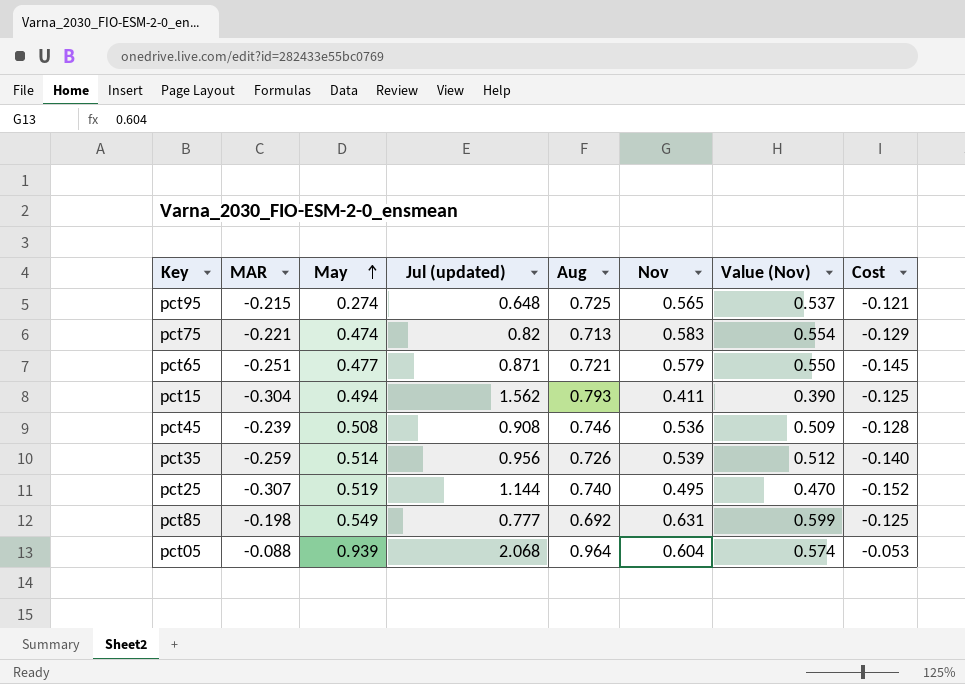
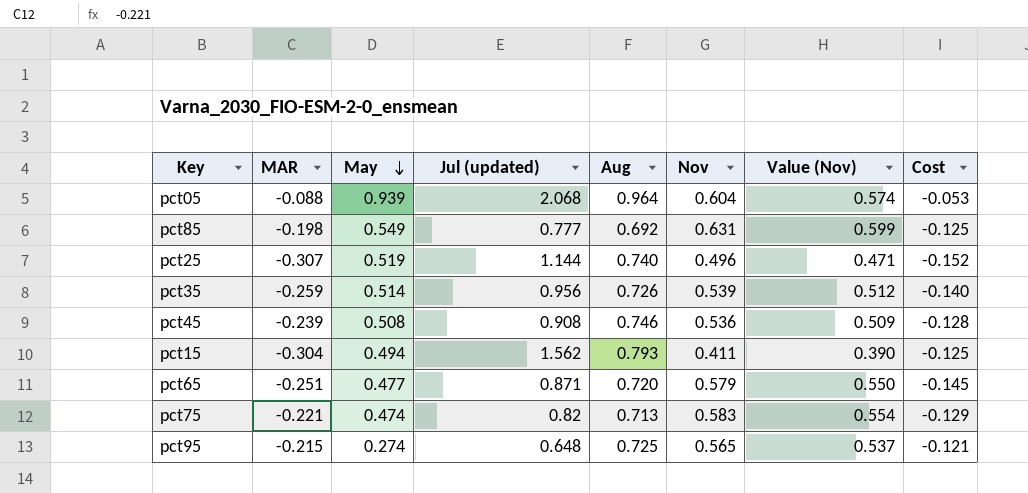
row order: May ascending -> May descending
pct25 | Nov: 0.495 -> 0.496
pct25 | Value (Nov): 0.470 -> 0.471
pct65 | Aug: 0.721 -> 0.720

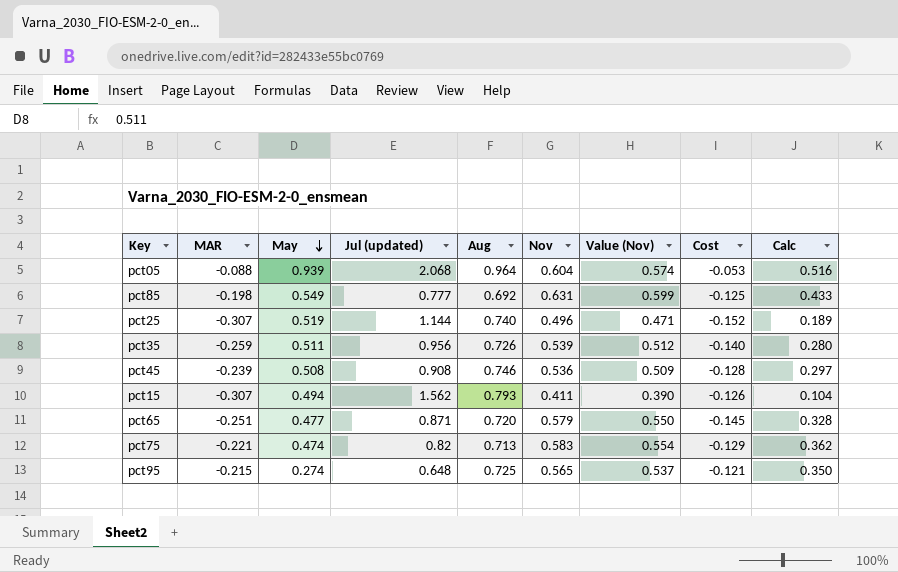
column Calc | formula: none -> [MAR] + [Nov]
pct35 | May: 0.514 -> 0.511
pct15 | MAR: -0.304 -> -0.307
pct15 | Cost: -0.125 -> -0.126

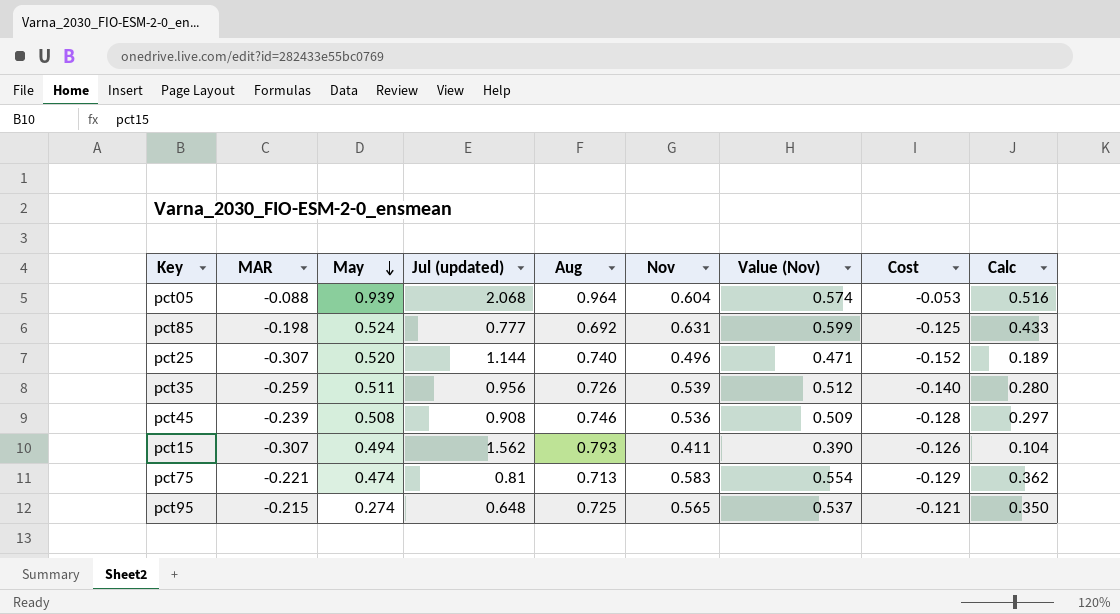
row pct65: -0.251 | 0.477 | 0.871 | 0.720 | 0.579 | 0.550 | -0.145 | 0.328 -> none
pct85 | May: 0.549 -> 0.524
pct25 | May: 0.519 -> 0.520
pct75 | Jul (updated): 0.82 -> 0.81

